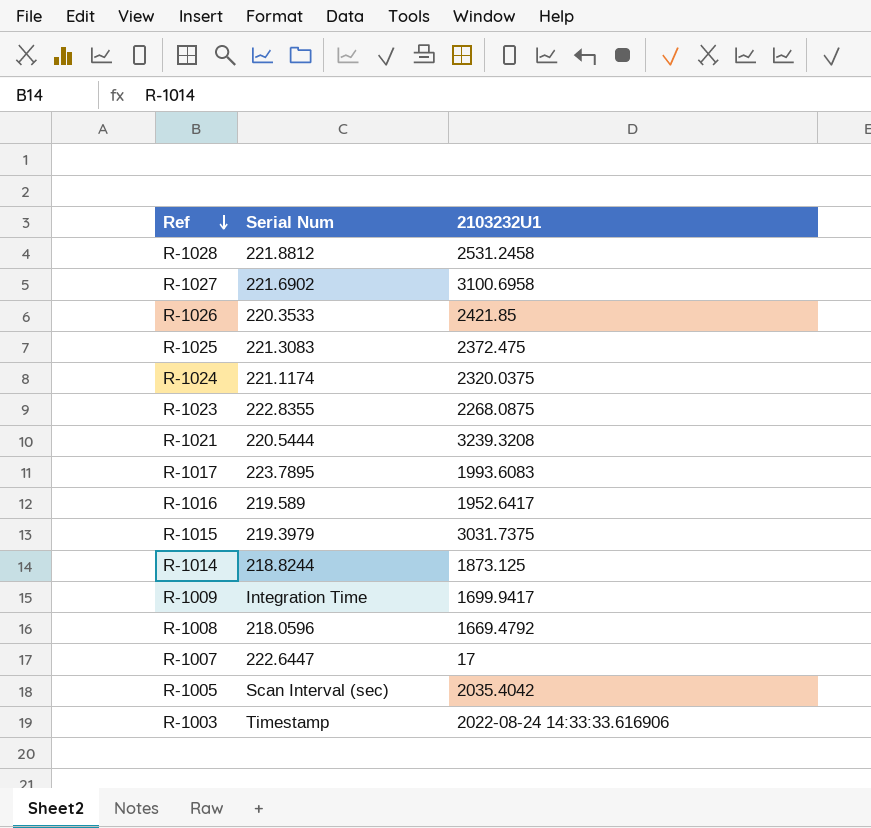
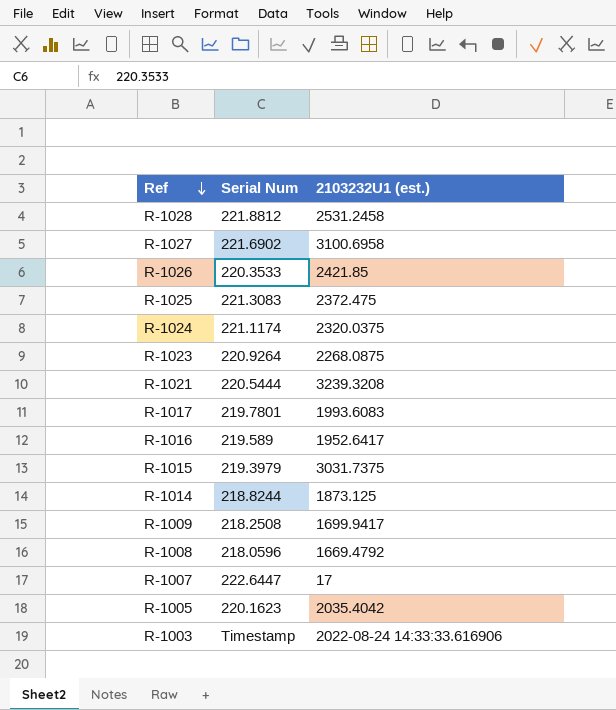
column name: 2103232U1 -> 2103232U1 (est.)
R-1023 | Serial Num: 222.8355 -> 220.9264
R-1017 | Serial Num: 223.7895 -> 219.7801
R-1009 | Serial Num: Integration Time -> 218.2508
R-1005 | Serial Num: Scan Interval (sec) -> 220.1623

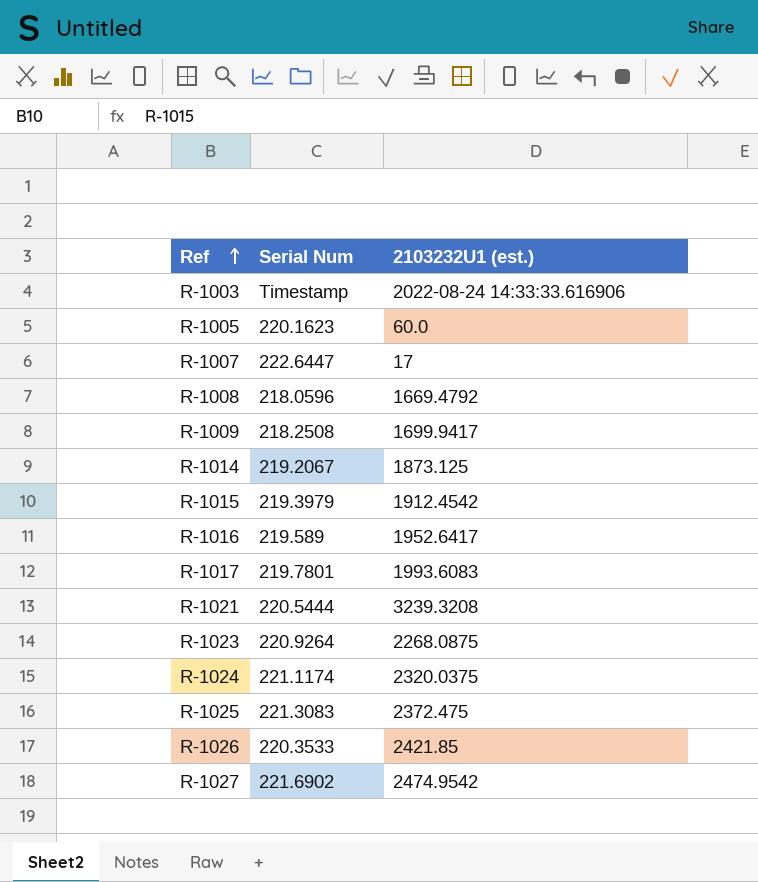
row order: Ref descending -> Ref ascending
row R-1028: 221.8812 | 2531.2458 -> none
R-1005 | 2103232U1 (est.): 2035.4042 -> 60.0
R-1014 | Serial Num: 218.8244 -> 219.2067
R-1015 | 2103232U1 (est.): 3031.7375 -> 1912.4542
R-1027 | 2103232U1 (est.): 3100.6958 -> 2474.9542

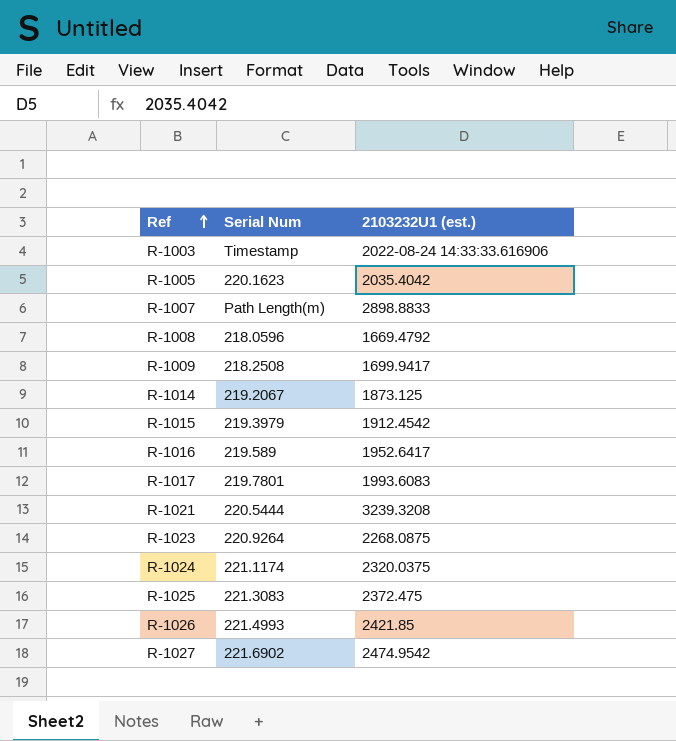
R-1005 | 2103232U1 (est.): 60.0 -> 2035.4042
R-1007 | Serial Num: 222.6447 -> Path Length(m)
R-1007 | 2103232U1 (est.): 17 -> 2898.8833
R-1026 | Serial Num: 220.3533 -> 221.4993

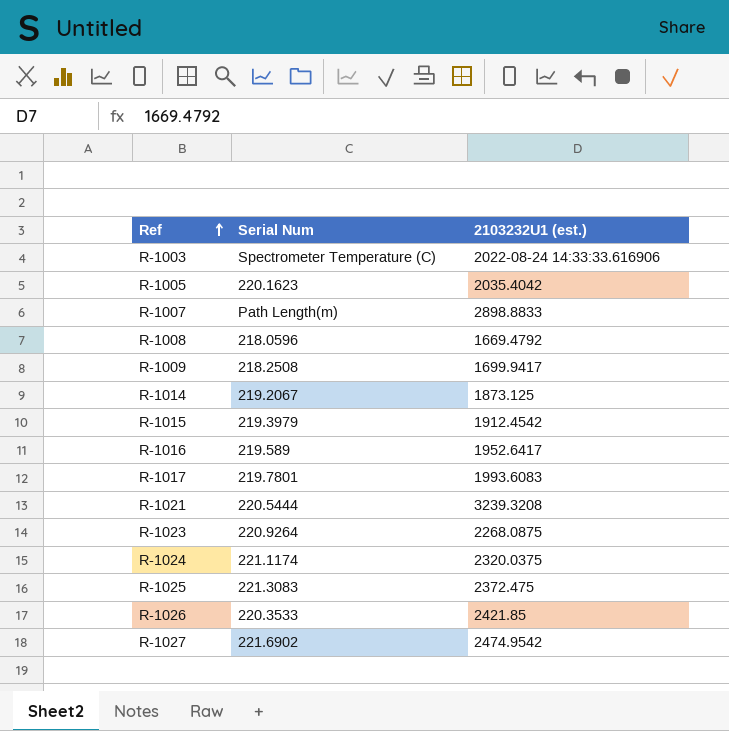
R-1003 | Serial Num: Timestamp -> Spectrometer Temperature (C)
R-1026 | Serial Num: 221.4993 -> 220.3533

